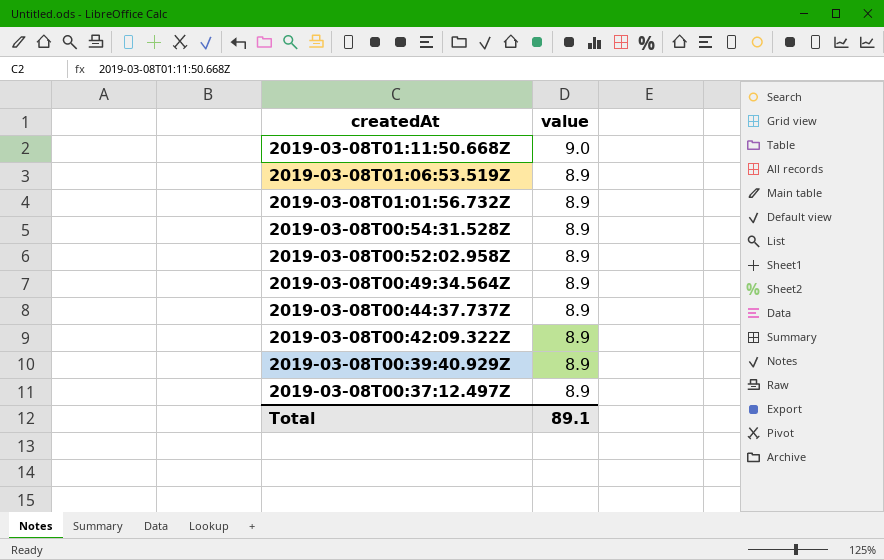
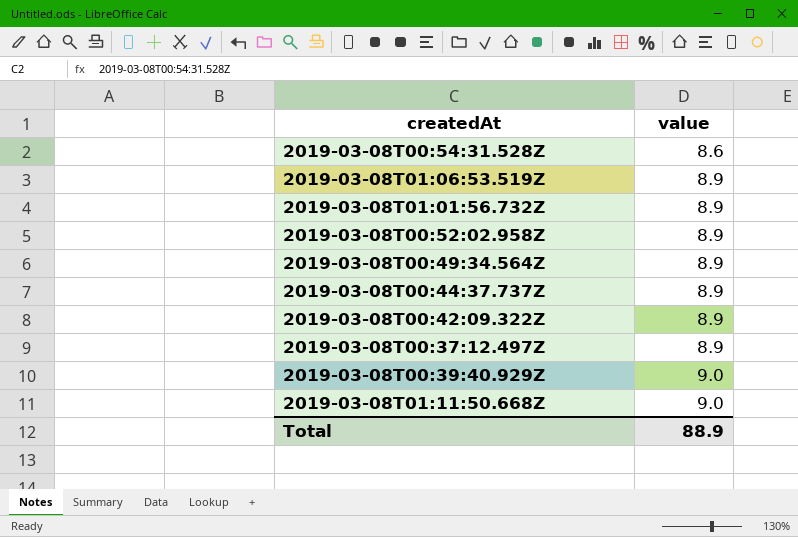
row order: createdAt descending -> value ascending
2019-03-08T00:54:31.528Z | value: 8.9 -> 8.6
2019-03-08T00:39:40.929Z | value: 8.9 -> 9.0
Total | value: 89.1 -> 88.9

